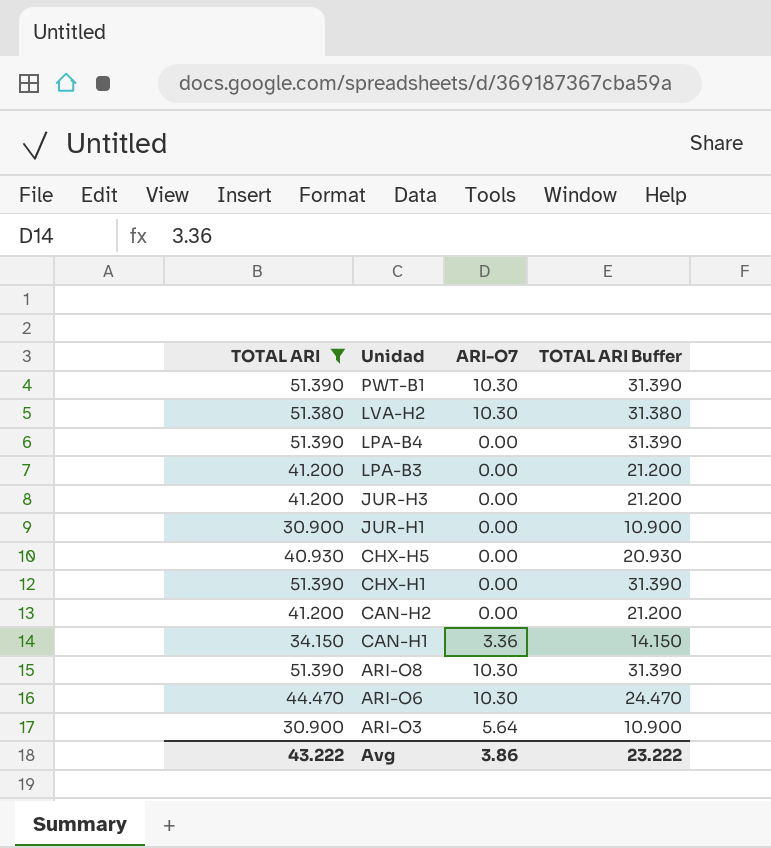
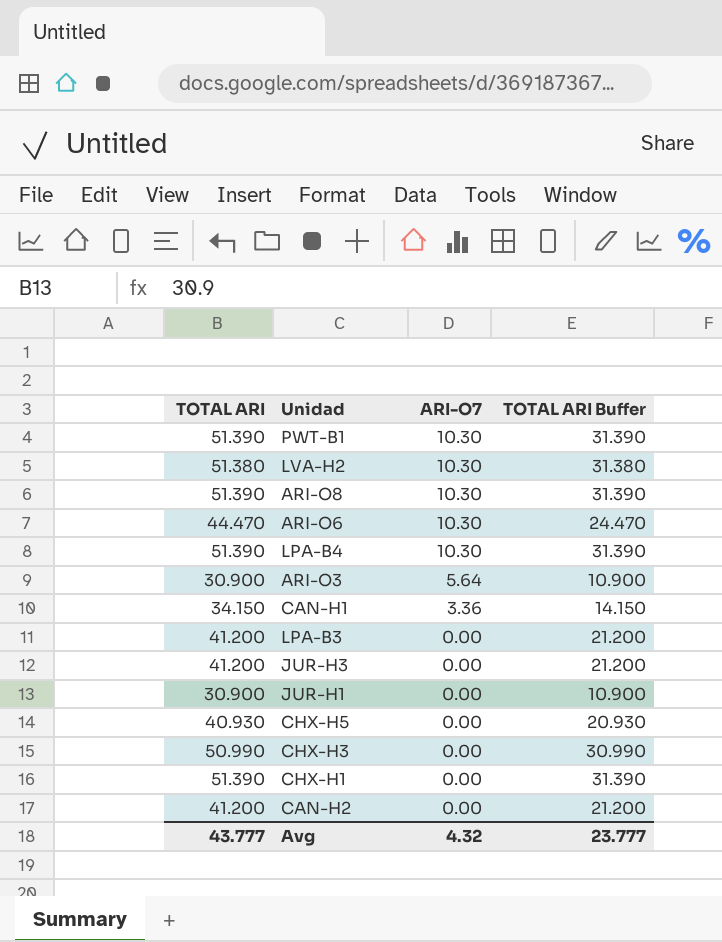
filter: TOTAL ARI != 50.990 -> none
row order: Unidad descending -> ARI-O7 descending
LPA-B4 | ARI-O7: 0.00 -> 10.30
Avg | TOTAL ARI: 43.222 -> 43.777
Avg | ARI-O7: 3.86 -> 4.32
Avg | TOTAL ARI Buffer: 23.222 -> 23.777

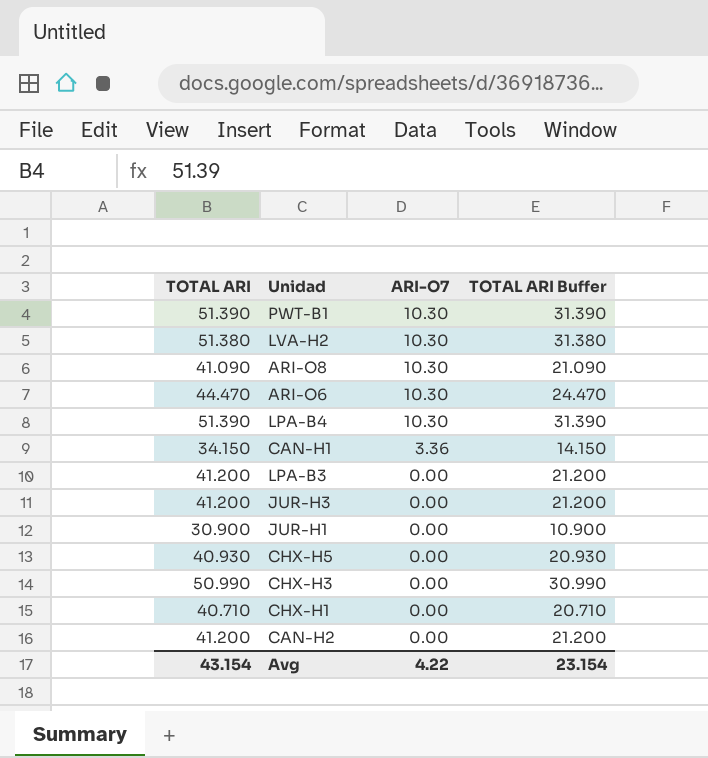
row ARI-O3: 30.900 | 5.64 | 10.900 -> none
ARI-O8 | TOTAL ARI: 51.390 -> 41.090
ARI-O8 | TOTAL ARI Buffer: 31.390 -> 21.090
CHX-H1 | TOTAL ARI: 51.390 -> 40.710
CHX-H1 | TOTAL ARI Buffer: 31.390 -> 20.710
Avg | TOTAL ARI: 43.777 -> 43.154
Avg | ARI-O7: 4.32 -> 4.22
Avg | TOTAL ARI Buffer: 23.777 -> 23.154

